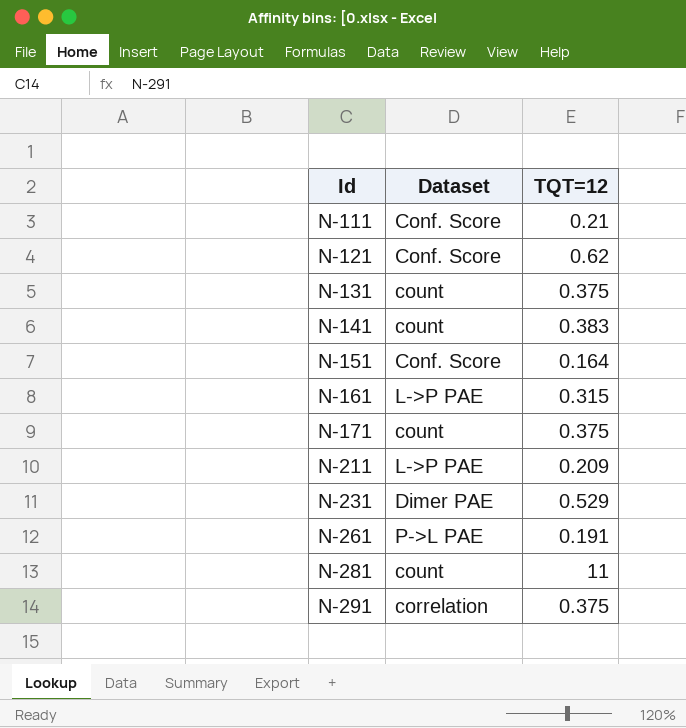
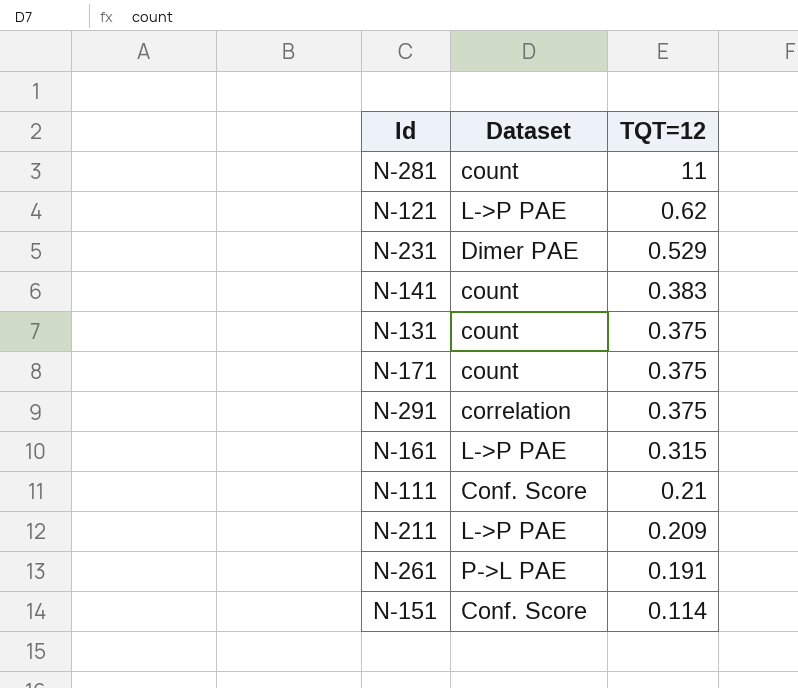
row order: Id ascending -> TQT=12 descending
N-121 | Dataset: Conf. Score -> L->P PAE
N-151 | TQT=12: 0.164 -> 0.114

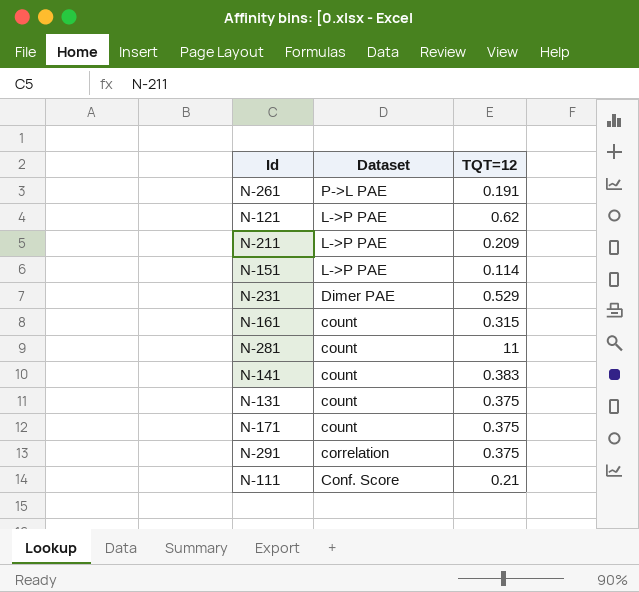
row order: TQT=12 descending -> Dataset descending
N-151 | Dataset: Conf. Score -> L->P PAE
N-161 | Dataset: L->P PAE -> count

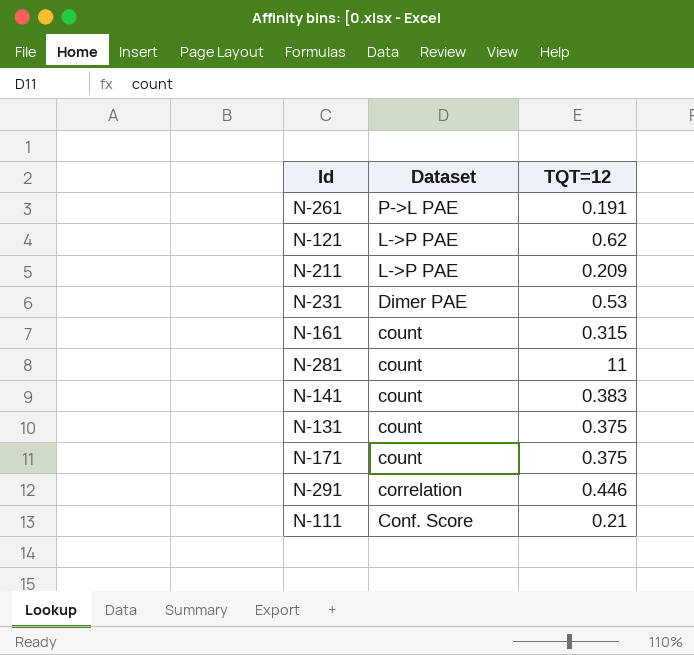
row N-151: L->P PAE | 0.114 -> none
N-231 | TQT=12: 0.529 -> 0.53
N-291 | TQT=12: 0.375 -> 0.446

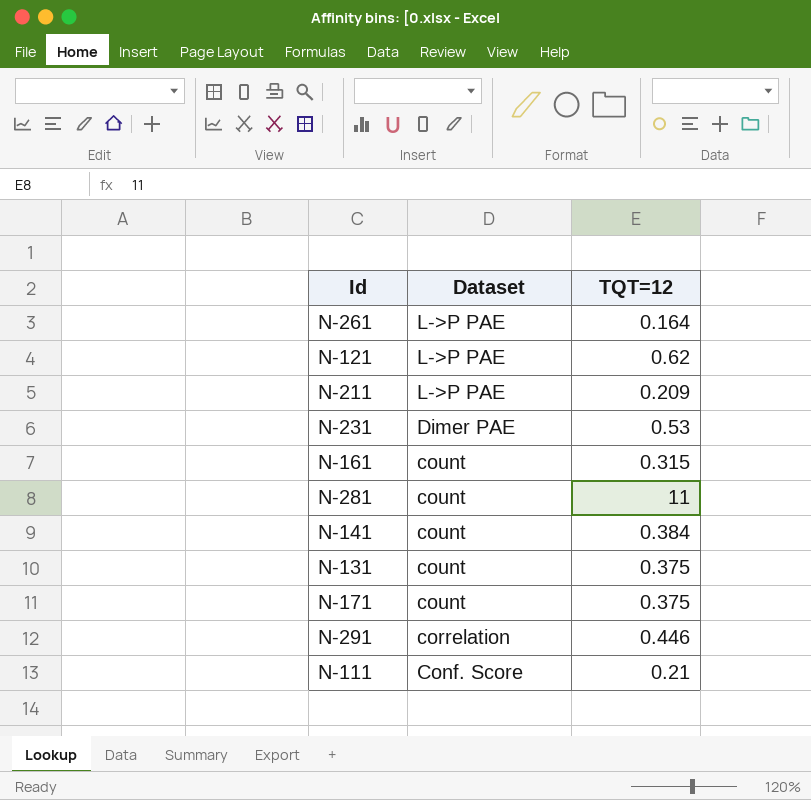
N-261 | Dataset: P->L PAE -> L->P PAE
N-261 | TQT=12: 0.191 -> 0.164
N-141 | TQT=12: 0.383 -> 0.384

